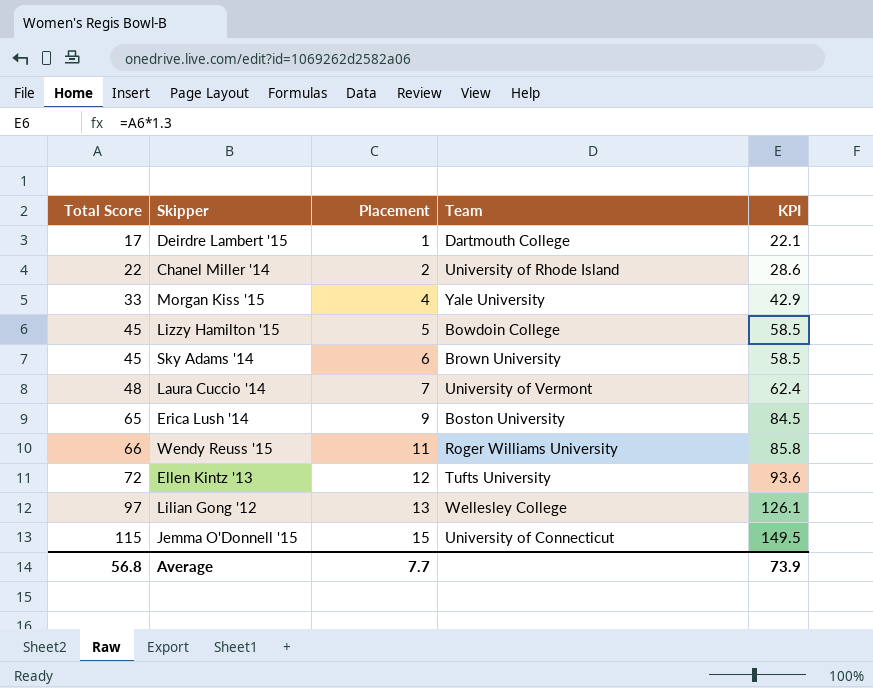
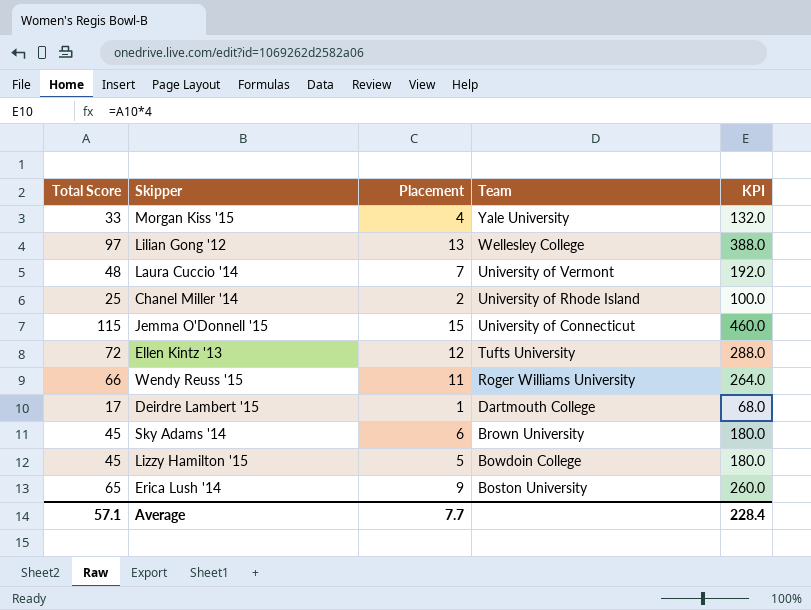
row order: Total Score ascending -> Team descending
column KPI | formula: [Total Score] * 1.3 -> [Total Score] * 4
Chanel Miller '14 | Total Score: 22 -> 25
Average | Total Score: 56.8 -> 57.1
Average | KPI: 73.9 -> 228.4

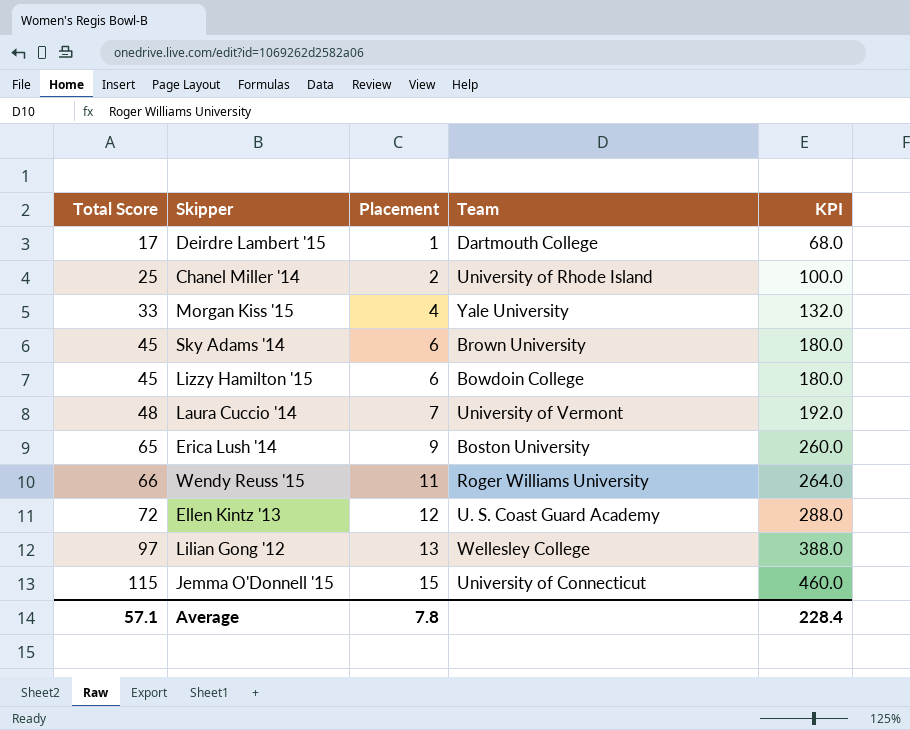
row order: Team descending -> Total Score ascending
Lizzy Hamilton '15 | Placement: 5 -> 6
Ellen Kintz '13 | Team: Tufts University -> U. S. Coast Guard Academy
Average | Placement: 7.7 -> 7.8

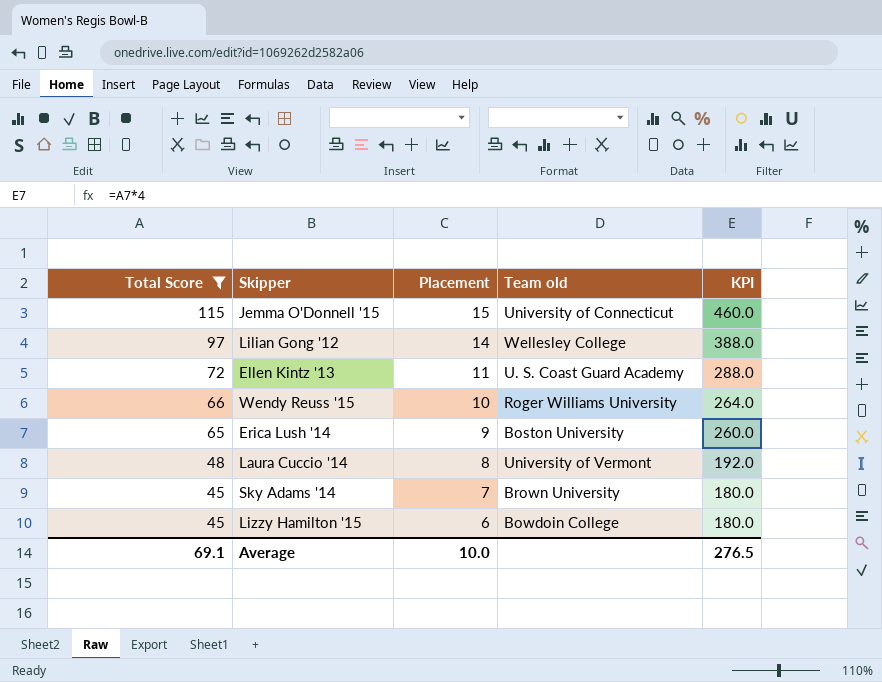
filter: none -> Total Score >= 45
row order: Total Score ascending -> Total Score descending
column name: Team -> Team old
Lilian Gong '12 | Placement: 13 -> 14
Ellen Kintz '13 | Placement: 12 -> 11
Wendy Reuss '15 | Placement: 11 -> 10
Laura Cuccio '14 | Placement: 7 -> 8
Sky Adams '14 | Placement: 6 -> 7
Average | Total Score: 57.1 -> 69.1
Average | Placement: 7.8 -> 10.0
Average | KPI: 228.4 -> 276.5

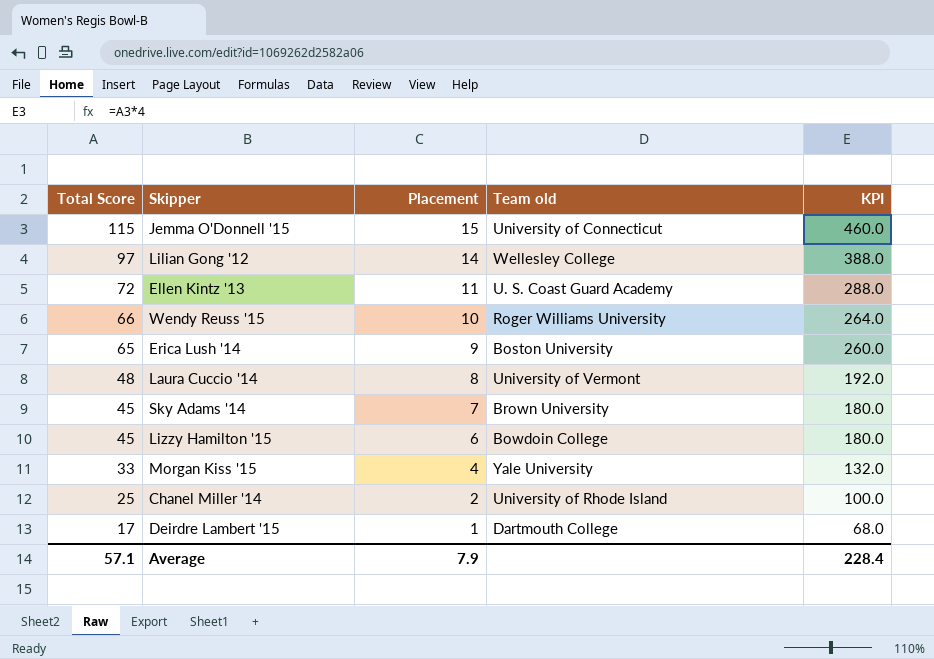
filter: Total Score >= 45 -> none
Average | Total Score: 69.1 -> 57.1
Average | Placement: 10.0 -> 7.9
Average | KPI: 276.5 -> 228.4

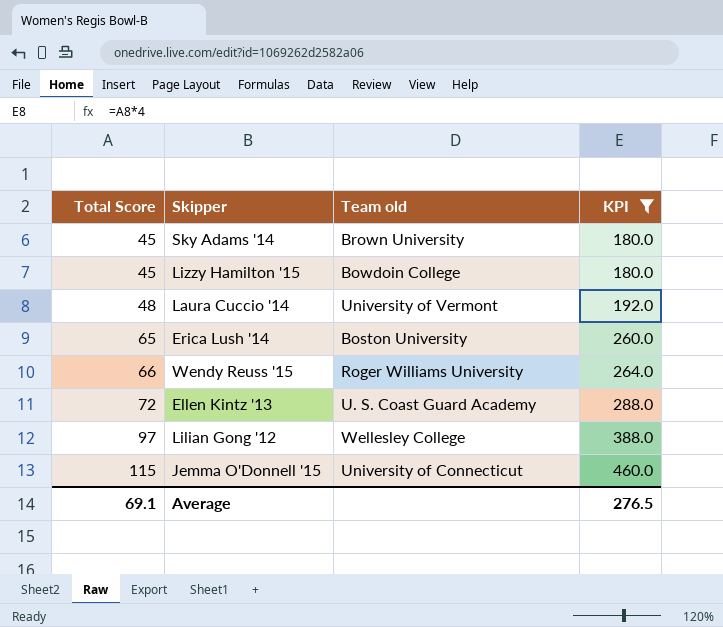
filter: none -> KPI >= 180.0
row order: Total Score descending -> Total Score ascending
column Placement | position: 3 -> none
Average | Total Score: 57.1 -> 69.1
Average | KPI: 228.4 -> 276.5

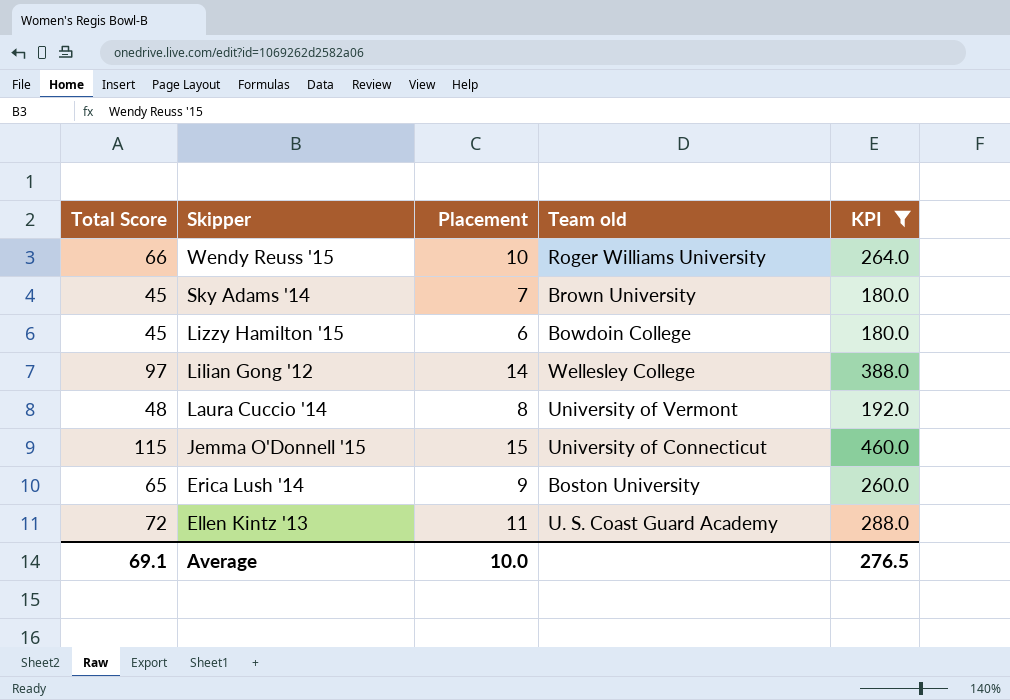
row order: Total Score ascending -> Skipper descending
column Placement | position: none -> 3

